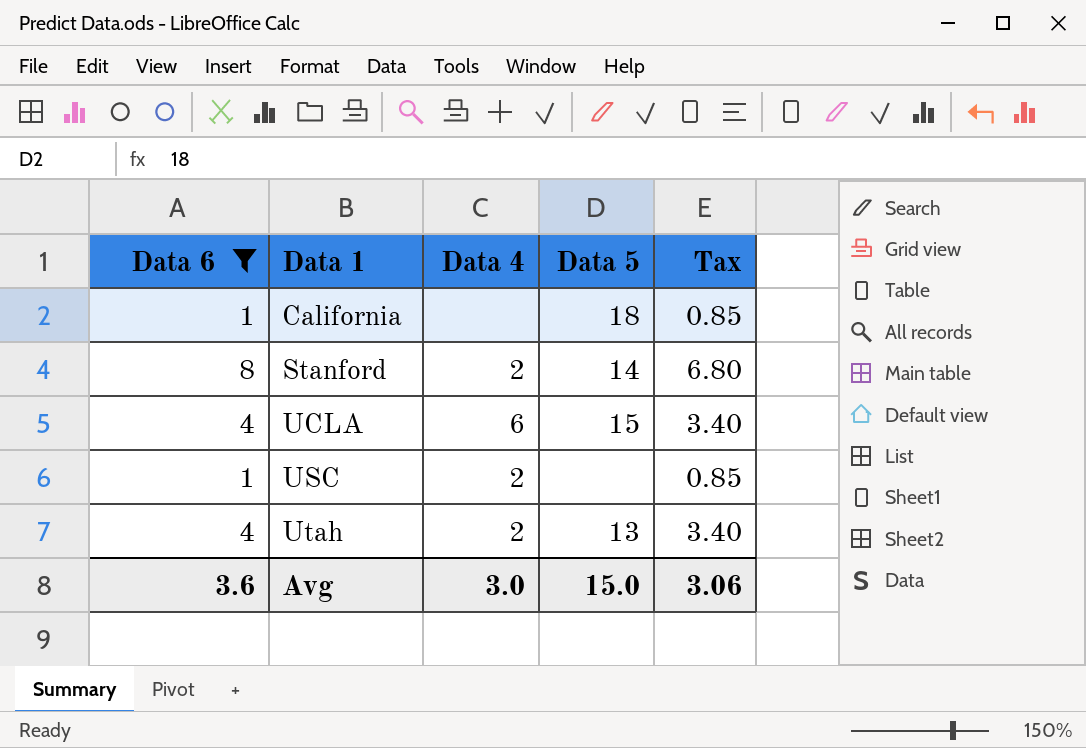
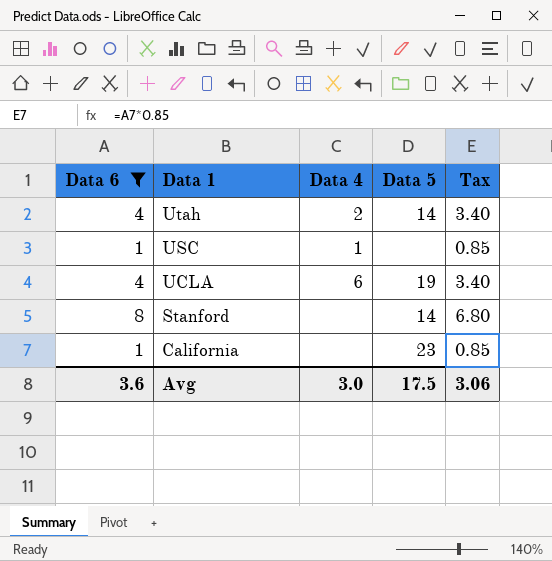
row order: Data 1 ascending -> Data 1 descending
Utah | Data 5: 13 -> 14
USC | Data 4: 2 -> 1
UCLA | Data 5: 15 -> 19
Stanford | Data 4: 2 -> none
California | Data 5: 18 -> 23
Avg | Data 5: 15.0 -> 17.5

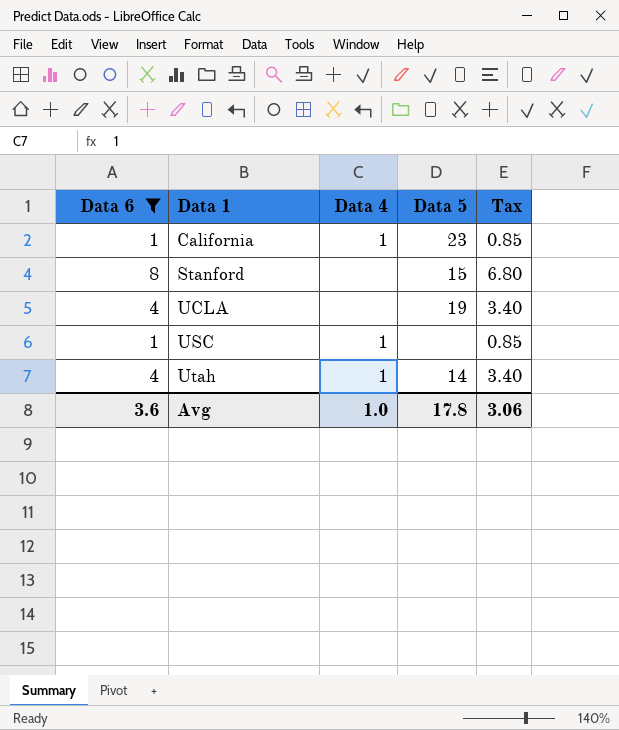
row order: Data 1 descending -> Data 1 ascending
California | Data 4: none -> 1
Stanford | Data 5: 14 -> 15
UCLA | Data 4: 6 -> none
Utah | Data 4: 2 -> 1
Avg | Data 4: 3.0 -> 1.0
Avg | Data 5: 17.5 -> 17.8

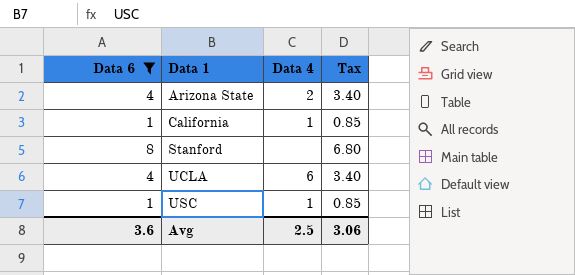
column Data 5 | position: 4 -> none
row Utah: 4 | 1 | 14 | 3.40 -> none
row Arizona State: none -> 4 | 2 | 3.40
UCLA | Data 4: none -> 6
Avg | Data 4: 1.0 -> 2.5

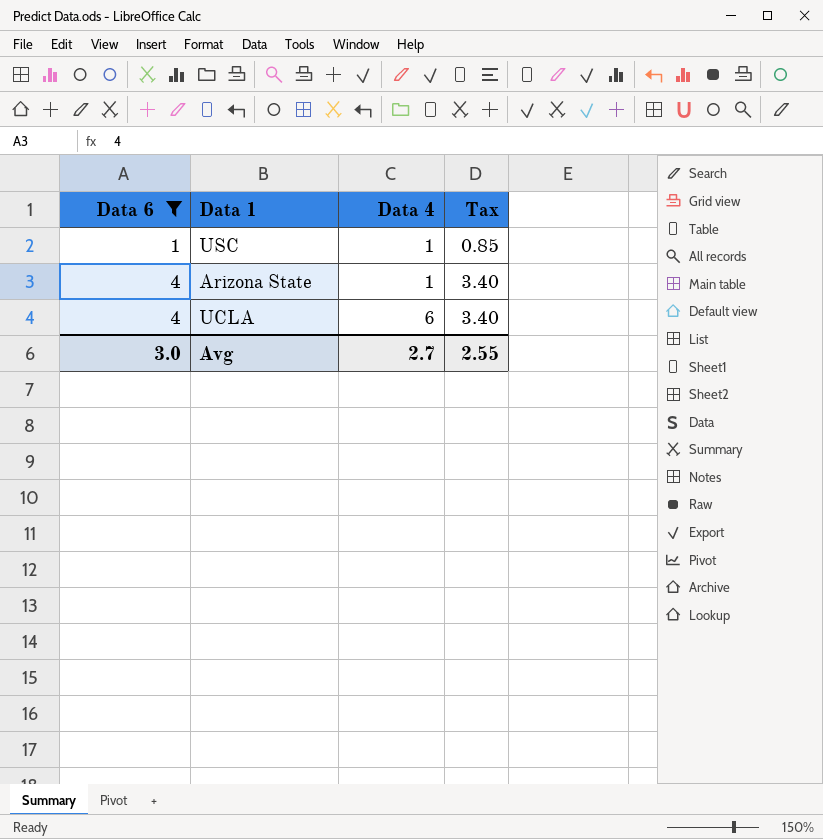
row order: Data 1 ascending -> Data 6 ascending
row California: 1 | 1 | 0.85 -> none
row Stanford: 8 | none | 6.80 -> none
Arizona State | Data 4: 2 -> 1
Avg | Data 6: 3.6 -> 3.0
Avg | Data 4: 2.5 -> 2.7
Avg | Tax: 3.06 -> 2.55

